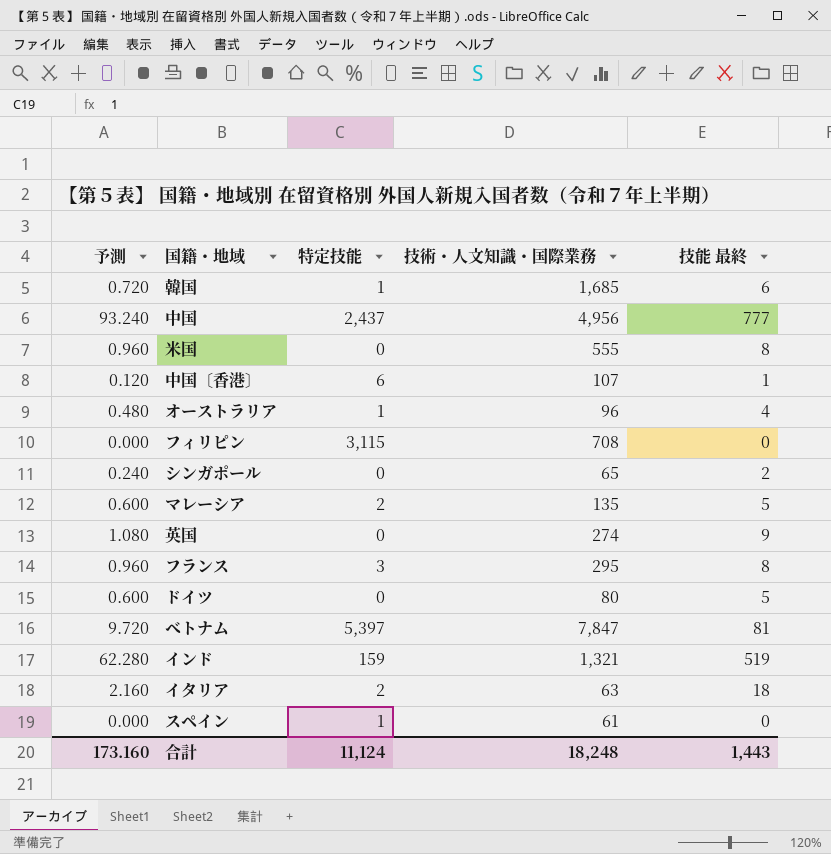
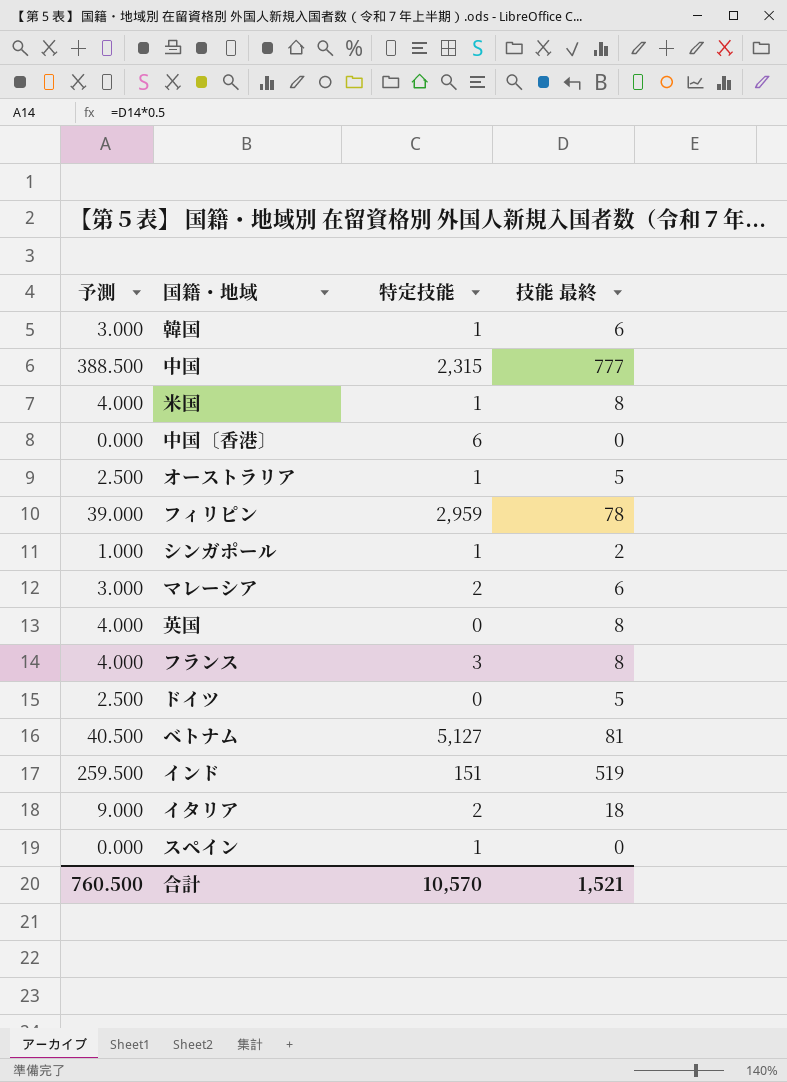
column 技術・人文知識・国際業務 | position: 4 -> none
column 予測 | formula: [技能 最終] * 0.12 -> [技能 最終] * 0.5
中国 | 特定技能: 2,437 -> 2,315
米国 | 特定技能: 0 -> 1
中国〔香港〕 | 技能 最終: 1 -> 0
オーストラリア | 技能 最終: 4 -> 5
フィリピン | 特定技能: 3,115 -> 2,959
フィリピン | 技能 最終: 0 -> 78
シンガポール | 特定技能: 0 -> 1
マレーシア | 技能 最終: 5 -> 6
英国 | 技能 最終: 9 -> 8
ベトナム | 特定技能: 5,397 -> 5,127
インド | 特定技能: 159 -> 151
合計 | 予測: 173.160 -> 760.500
合計 | 特定技能: 11,124 -> 10,570
合計 | 技能 最終: 1,443 -> 1,521

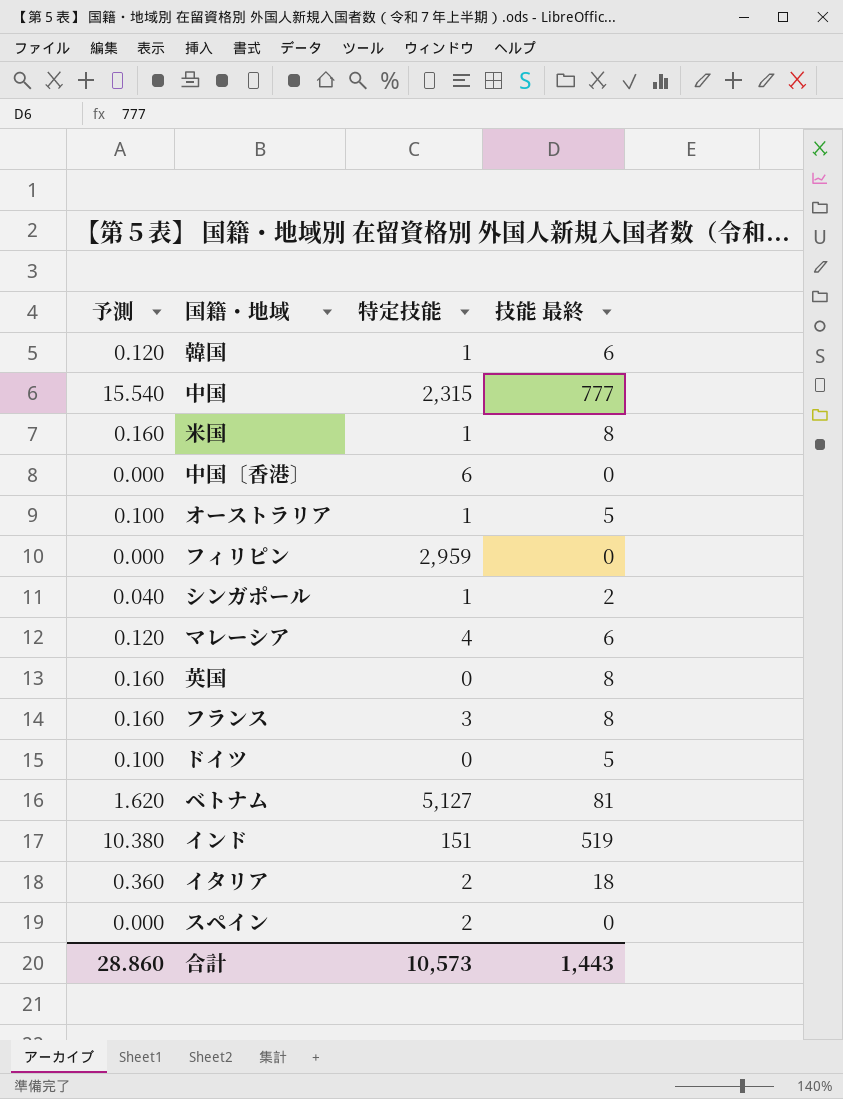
column 予測 | formula: [技能 最終] * 0.5 -> [技能 最終] * 0.02
フィリピン | 技能 最終: 78 -> 0
マレーシア | 特定技能: 2 -> 4
スペイン | 特定技能: 1 -> 2
合計 | 予測: 760.500 -> 28.860
合計 | 特定技能: 10,570 -> 10,573
合計 | 技能 最終: 1,521 -> 1,443

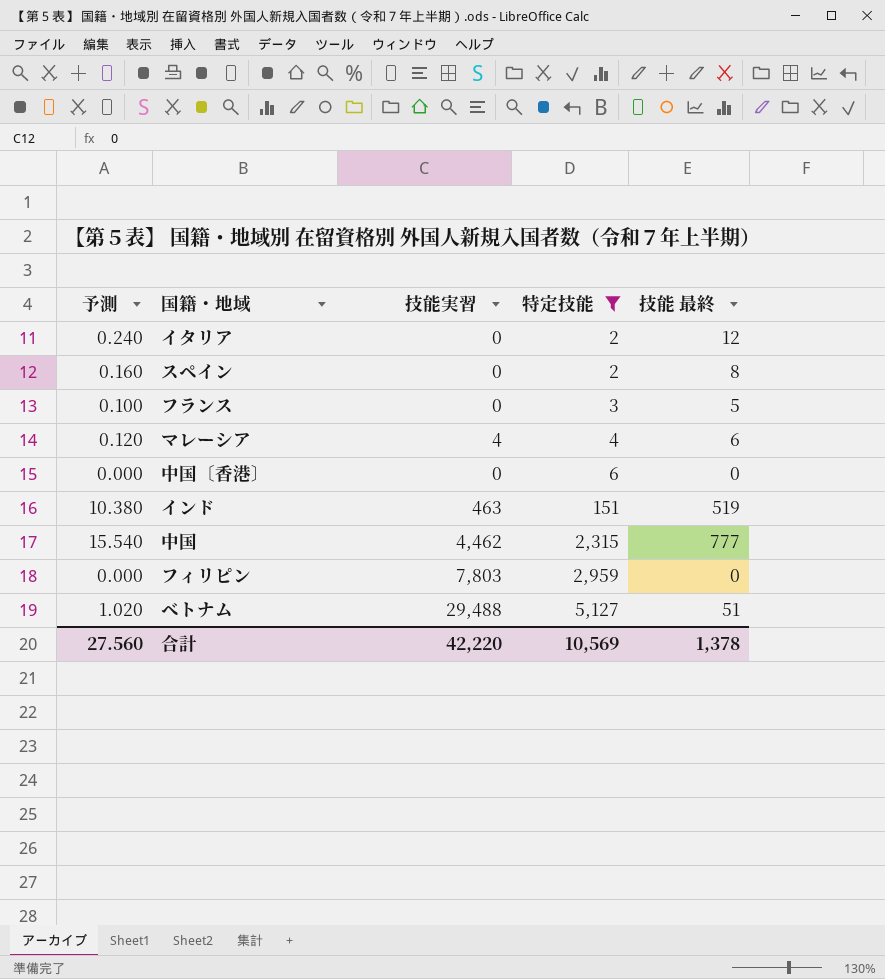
filter: none -> 特定技能 >= 2
row order: none -> 特定技能 ascending
column 技能実習 | position: none -> 3
イタリア | 予測: 0.360 -> 0.240
イタリア | 技能 最終: 18 -> 12
スペイン | 予測: 0.000 -> 0.160
スペイン | 技能 最終: 0 -> 8
フランス | 予測: 0.160 -> 0.100
フランス | 技能 最終: 8 -> 5
ベトナム | 予測: 1.620 -> 1.020
ベトナム | 技能 最終: 81 -> 51
合計 | 予測: 28.860 -> 27.560
合計 | 特定技能: 10,573 -> 10,569
合計 | 技能 最終: 1,443 -> 1,378

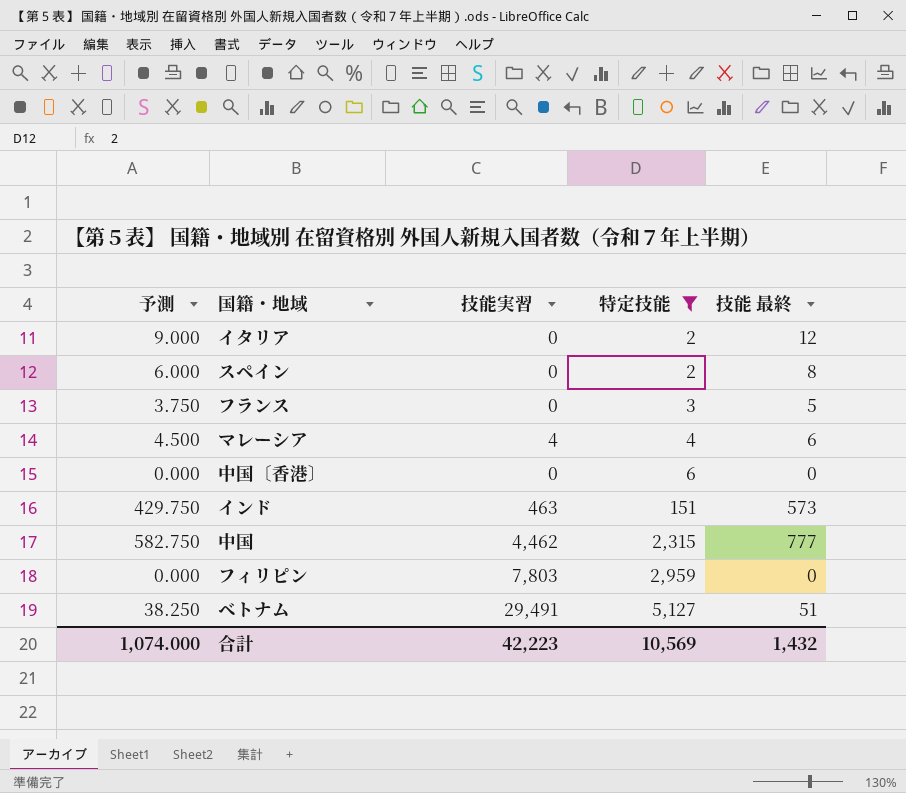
column 予測 | formula: [技能 最終] * 0.02 -> [技能 最終] * 0.75
インド | 技能 最終: 519 -> 573
ベトナム | 技能実習: 29,488 -> 29,491
合計 | 予測: 27.560 -> 1,074.000
合計 | 技能実習: 42,220 -> 42,223
合計 | 技能 最終: 1,378 -> 1,432

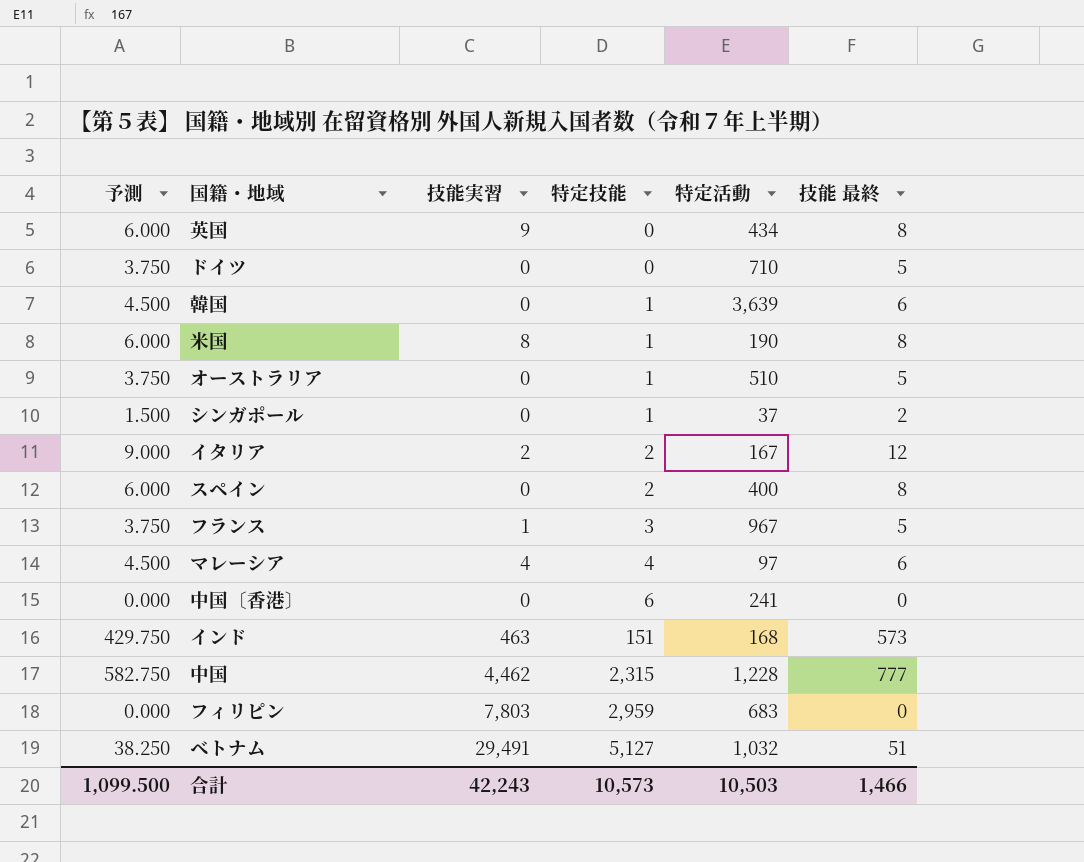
filter: 特定技能 >= 2 -> none
column 特定活動 | position: none -> 5
イタリア | 技能実習: 0 -> 2
フランス | 技能実習: 0 -> 1
合計 | 予測: 1,074.000 -> 1,099.500
合計 | 技能実習: 42,223 -> 42,243
合計 | 特定技能: 10,569 -> 10,573
合計 | 技能 最終: 1,432 -> 1,466

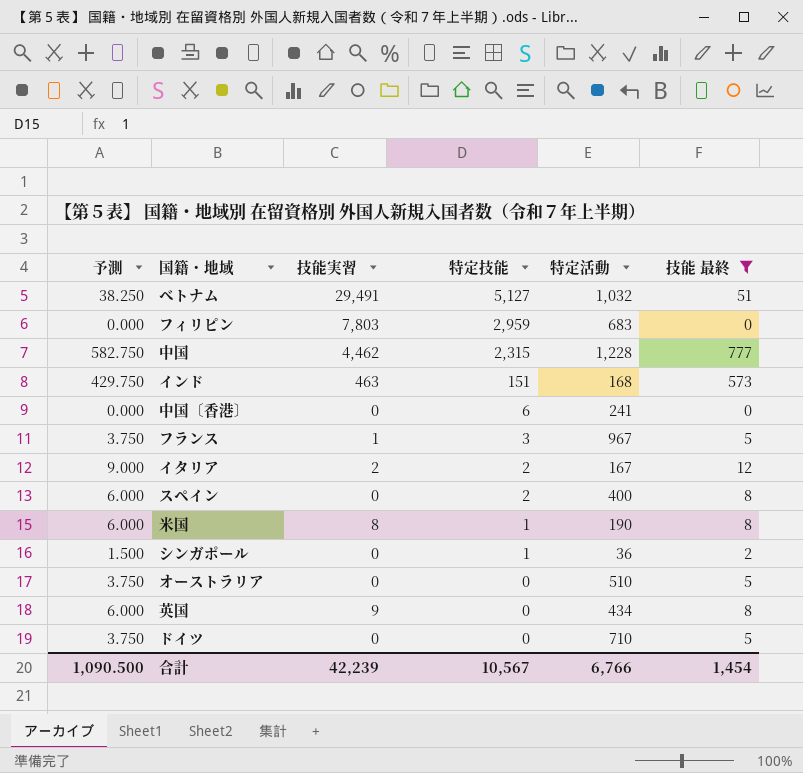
filter: none -> 技能 最終 != 6
row order: 特定技能 ascending -> 特定技能 descending
シンガポール | 特定活動: 37 -> 36
オーストラリア | 特定技能: 1 -> 0
合計 | 予測: 1,099.500 -> 1,090.500
合計 | 技能実習: 42,243 -> 42,239
合計 | 特定技能: 10,573 -> 10,567
合計 | 特定活動: 10,503 -> 6,766
合計 | 技能 最終: 1,466 -> 1,454

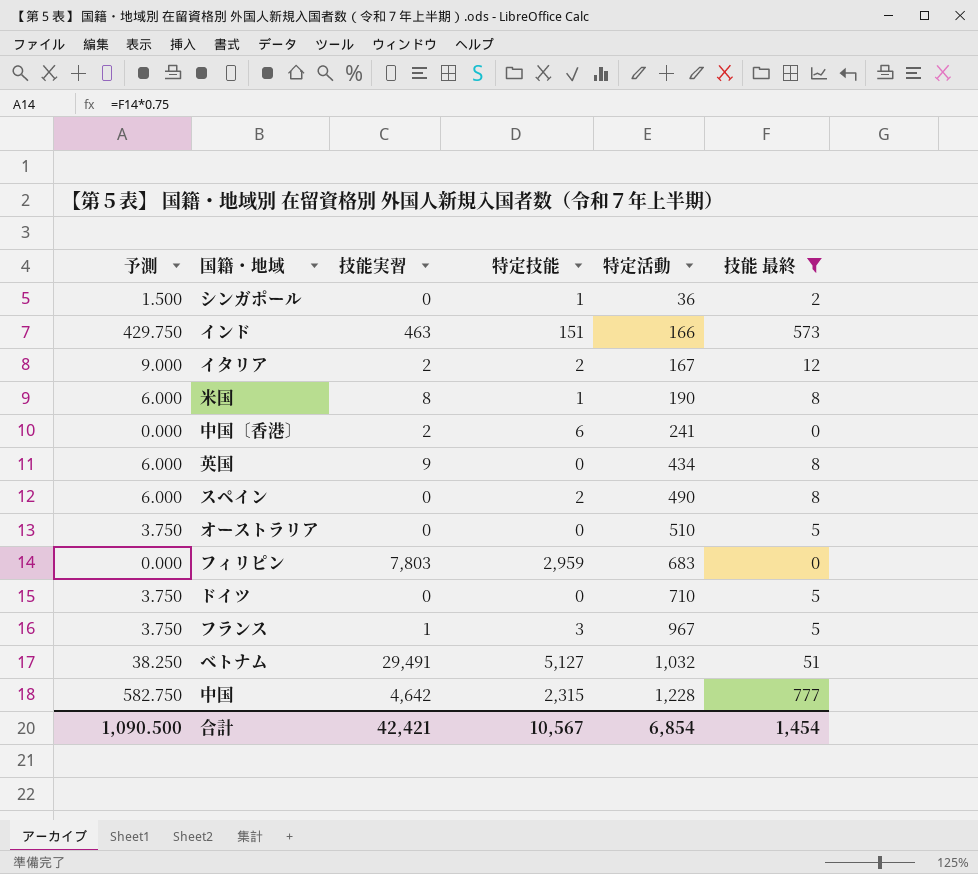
row order: 特定技能 descending -> 特定活動 ascending
インド | 特定活動: 168 -> 166
中国〔香港〕 | 技能実習: 0 -> 2
スペイン | 特定活動: 400 -> 490
中国 | 技能実習: 4,462 -> 4,642
合計 | 技能実習: 42,239 -> 42,421
合計 | 特定活動: 6,766 -> 6,854

